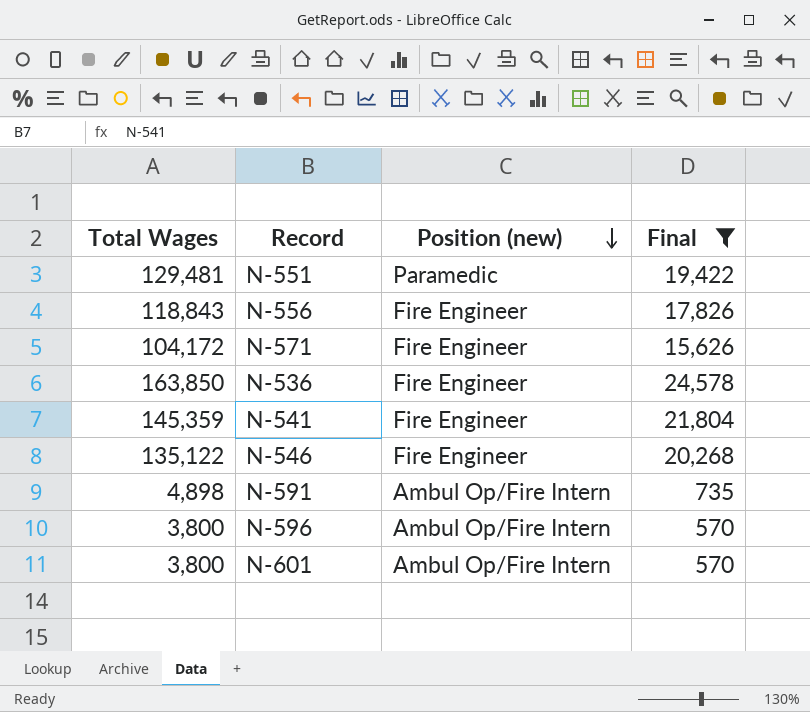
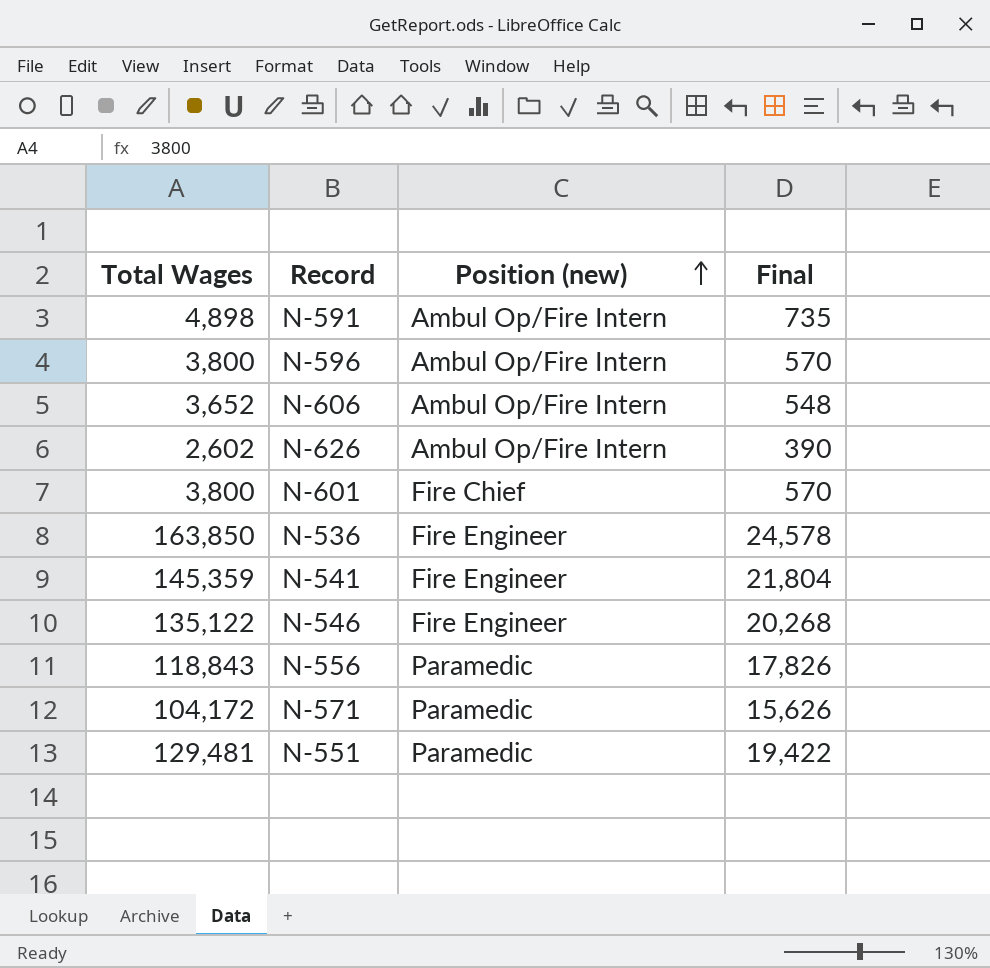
filter: Final >= 570 -> none
row order: Position (new) descending -> Position (new) ascending
N-601 | Position (new): Ambul Op/Fire Intern -> Fire Chief
N-556 | Position (new): Fire Engineer -> Paramedic
N-571 | Position (new): Fire Engineer -> Paramedic

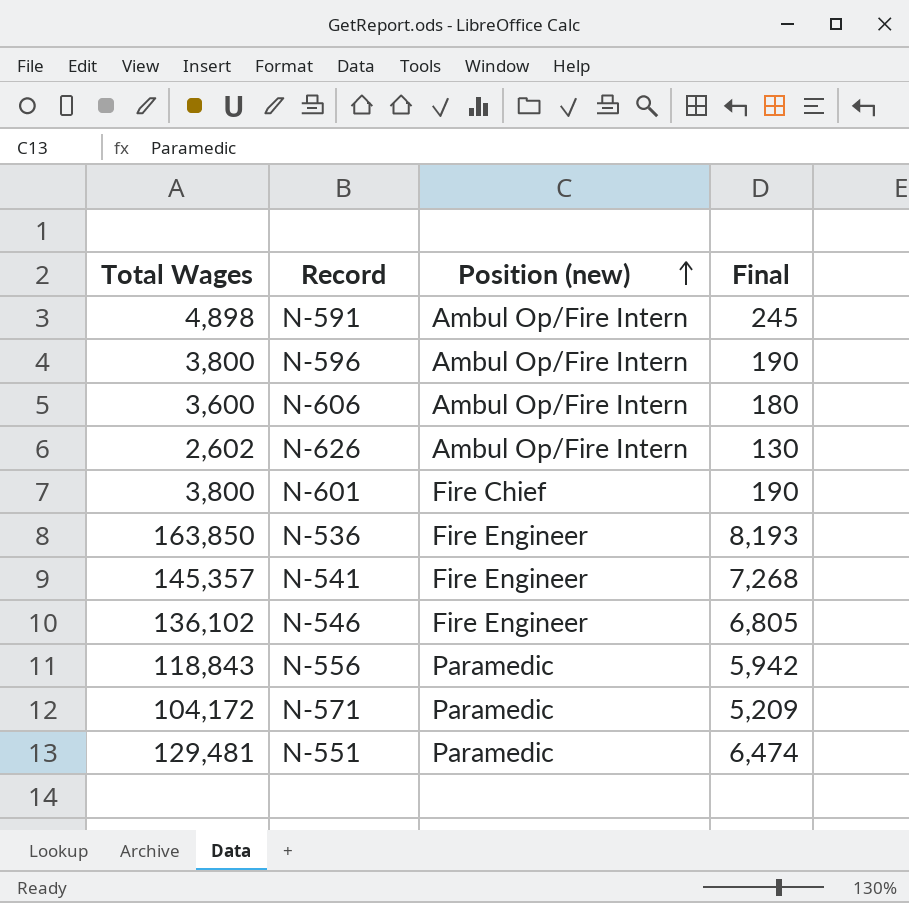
column Final | formula: [Total Wages] * 0.15 -> [Total Wages] * 0.05
N-606 | Total Wages: 3,652 -> 3,600
N-541 | Total Wages: 145,359 -> 145,357
N-546 | Total Wages: 135,122 -> 136,102

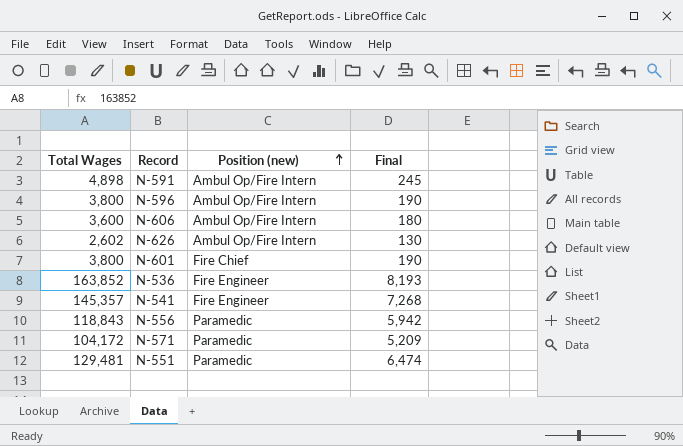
row N-546: 136,102 | Fire Engineer | 6,805 -> none
N-536 | Total Wages: 163,850 -> 163,852

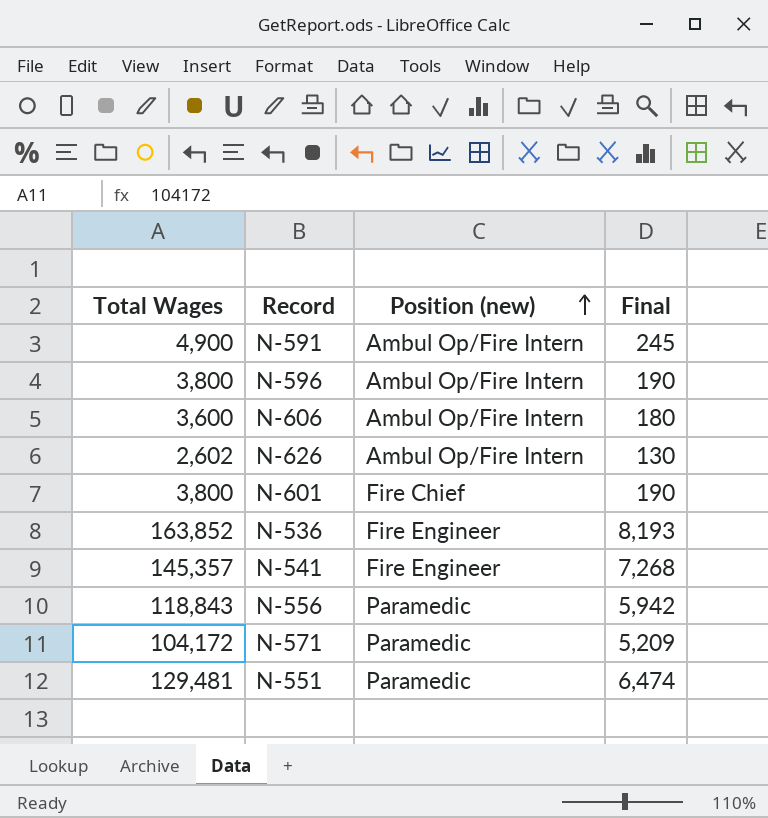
N-591 | Total Wages: 4,898 -> 4,900

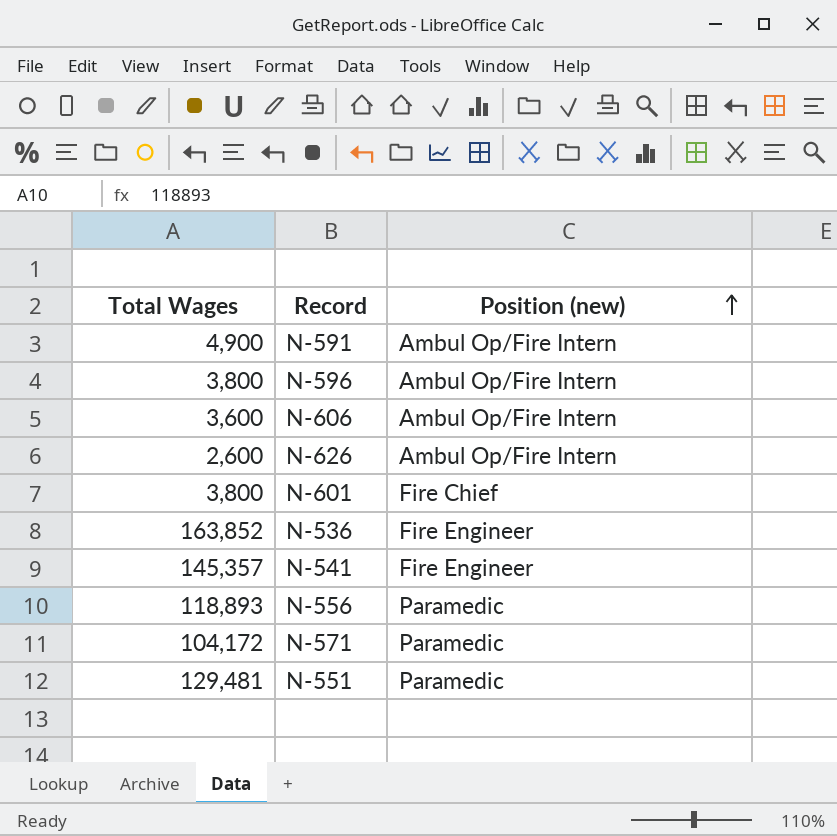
column Final | formula: [Total Wages] * 0.05 -> none
N-626 | Total Wages: 2,602 -> 2,600
N-556 | Total Wages: 118,843 -> 118,893

